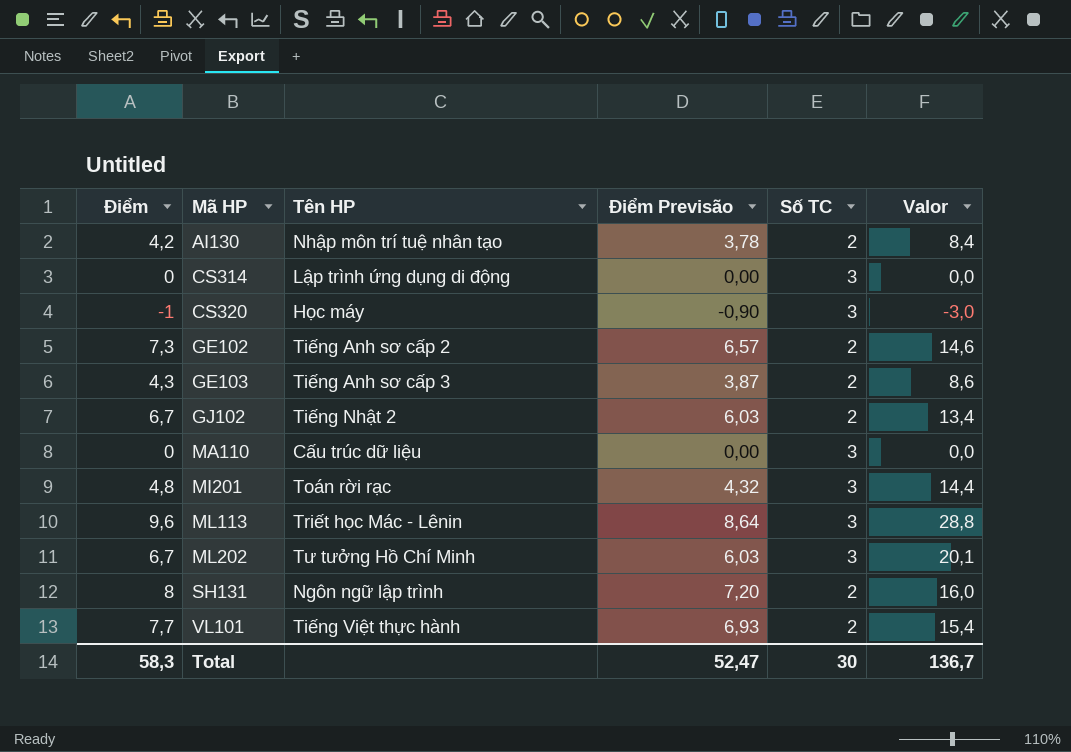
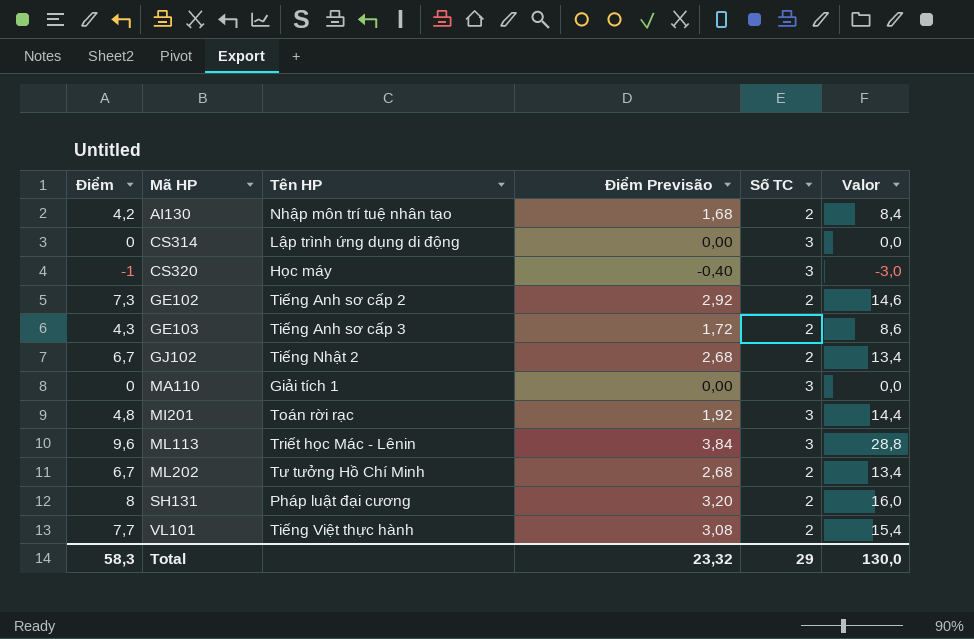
column Điểm Previsão | formula: [Điểm] * 0,9 -> [Điểm] * 0,4
MA110 | Tên HP: Cấu trúc dữ liệu -> Giải tích 1
ML202 | Số TC: 3 -> 2
ML202 | Valor: 20,1 -> 13,4
SH131 | Tên HP: Ngôn ngữ lập trình -> Pháp luật đại cương
Total | Điểm Previsão: 52,47 -> 23,32
Total | Số TC: 30 -> 29
Total | Valor: 136,7 -> 130,0

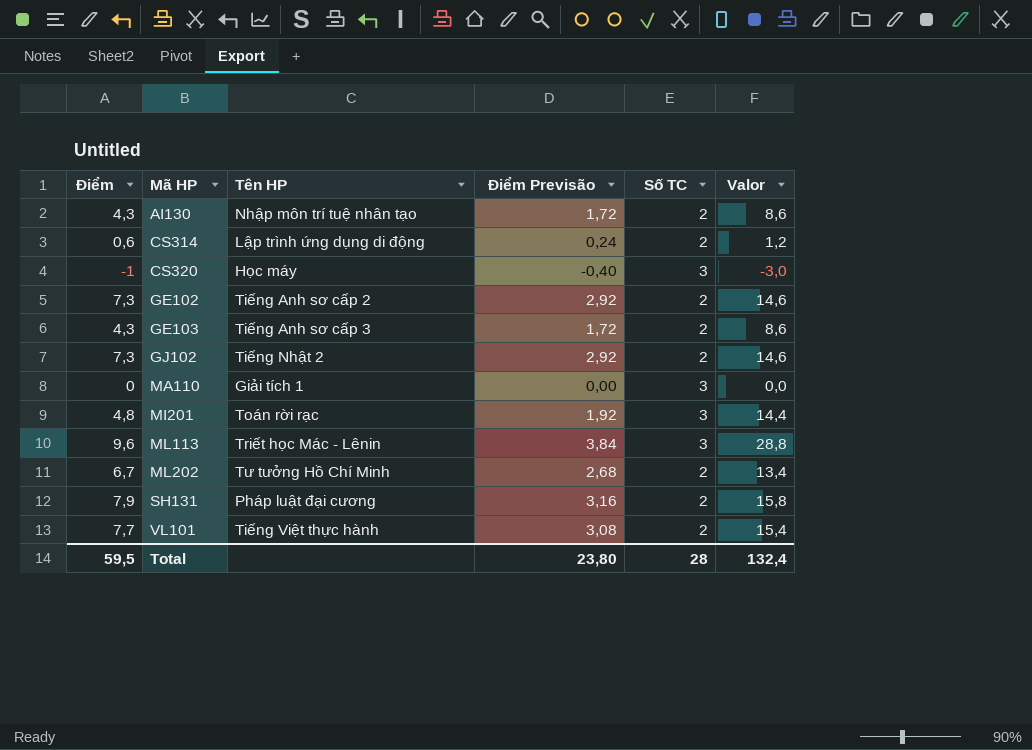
AI130 | Điểm: 4,2 -> 4,3
AI130 | Điểm Previsão: 1,68 -> 1,72
AI130 | Valor: 8,4 -> 8,6
CS314 | Điểm: 0 -> 0,6
CS314 | Điểm Previsão: 0,00 -> 0,24
CS314 | Số TC: 3 -> 2
CS314 | Valor: 0,0 -> 1,2
GJ102 | Điểm: 6,7 -> 7,3
GJ102 | Điểm Previsão: 2,68 -> 2,92
GJ102 | Valor: 13,4 -> 14,6
SH131 | Điểm: 8 -> 7,9
SH131 | Điểm Previsão: 3,20 -> 3,16
SH131 | Valor: 16,0 -> 15,8
Total | Điểm: 58,3 -> 59,5
Total | Điểm Previsão: 23,32 -> 23,80
Total | Số TC: 29 -> 28
Total | Valor: 130,0 -> 132,4

